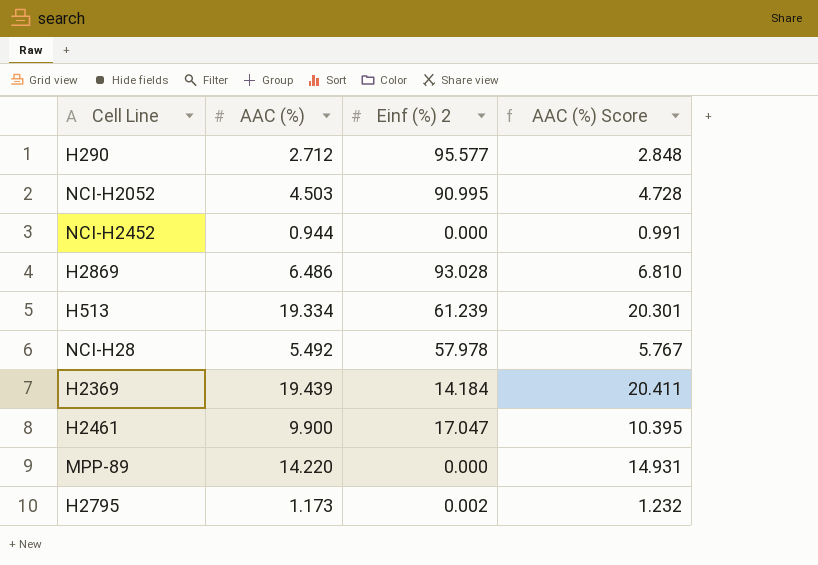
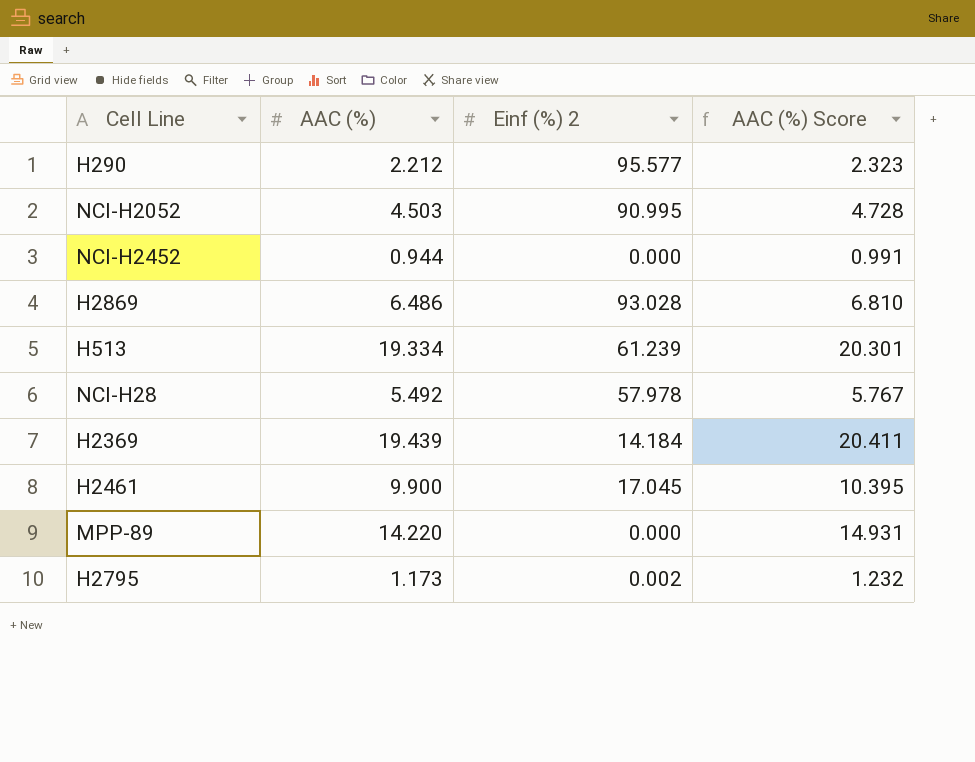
H290 | AAC (%): 2.712 -> 2.212
H290 | AAC (%) Score: 2.848 -> 2.323
H2461 | Einf (%) 2: 17.047 -> 17.045

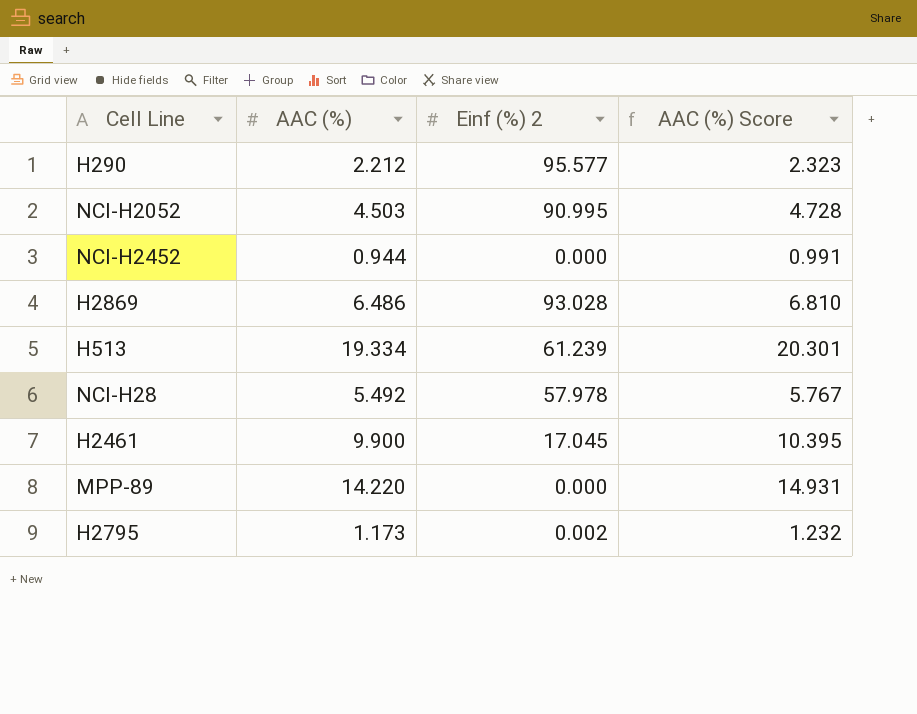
row H2369: 19.439 | 14.184 | 20.411 -> none

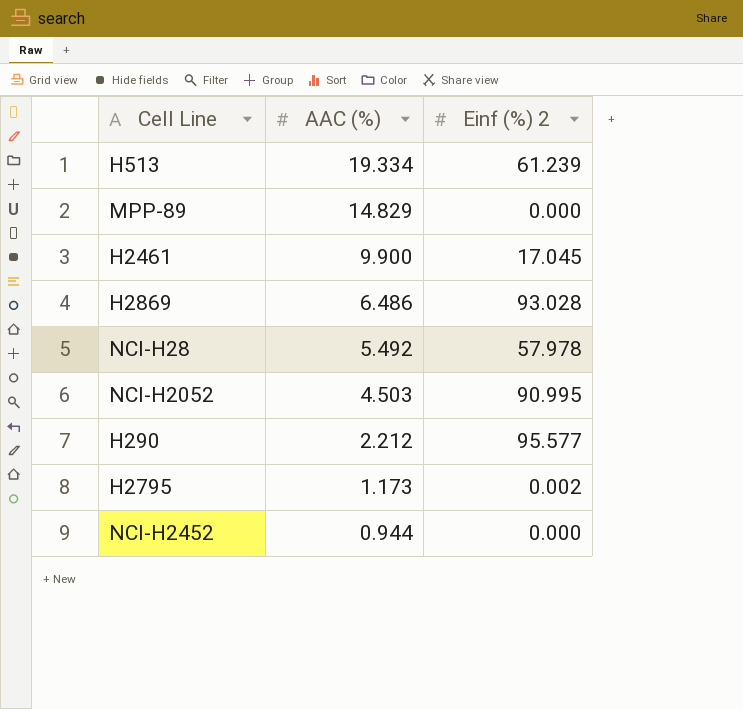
row order: none -> AAC (%) descending
column AAC (%) Score | formula: [AAC (%)] * 1.05 -> none
MPP-89 | AAC (%): 14.220 -> 14.829

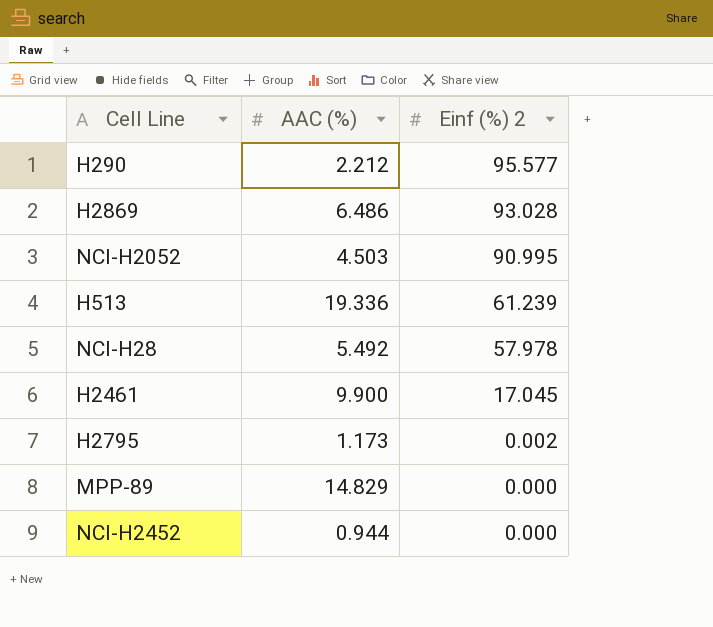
row order: AAC (%) descending -> Einf (%) 2 descending
H513 | AAC (%): 19.334 -> 19.336

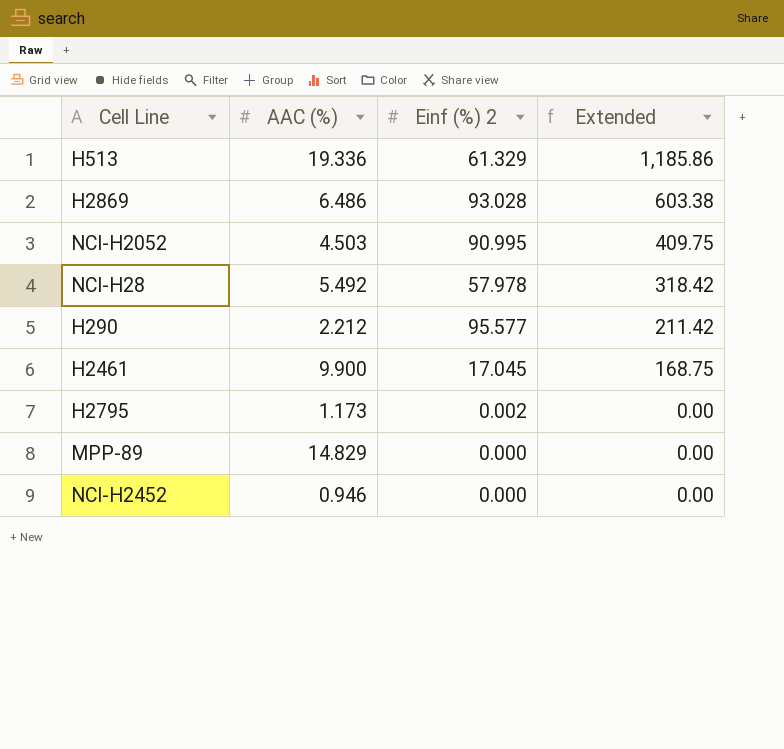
row order: Einf (%) 2 descending -> Extended descending
column Extended | formula: none -> [AAC (%)] * [Einf (%) 2]
H513 | Einf (%) 2: 61.239 -> 61.329
NCI-H2452 | AAC (%): 0.944 -> 0.946

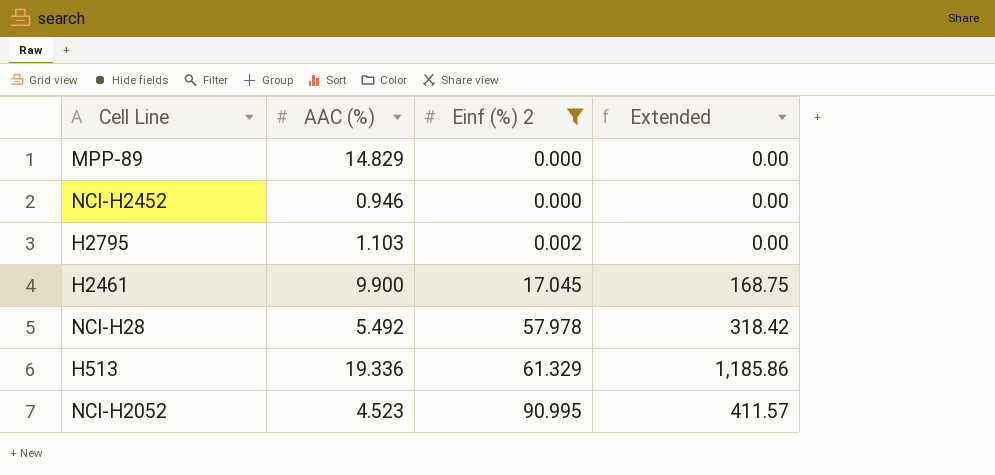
filter: none -> Einf (%) 2 <= 90.995
row order: Extended descending -> Einf (%) 2 ascending
H2795 | AAC (%): 1.173 -> 1.103
NCI-H2052 | AAC (%): 4.503 -> 4.523
NCI-H2052 | Extended: 409.75 -> 411.57

